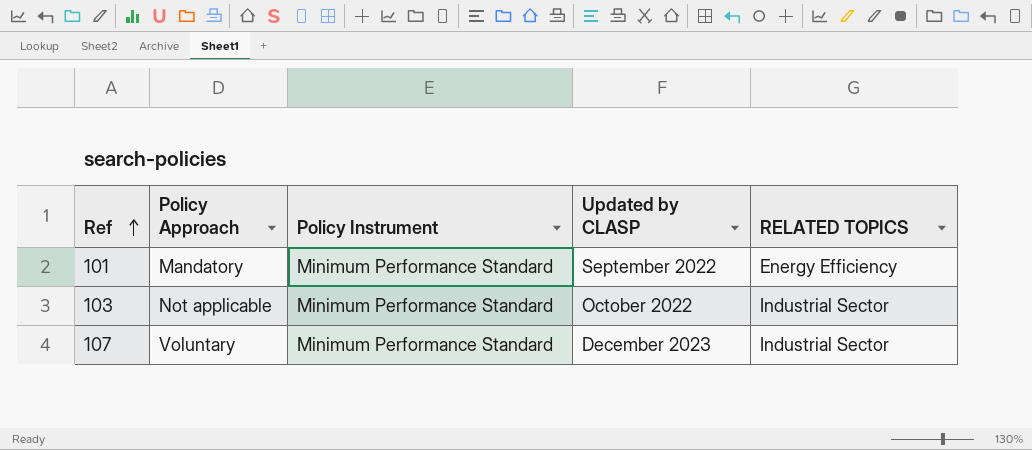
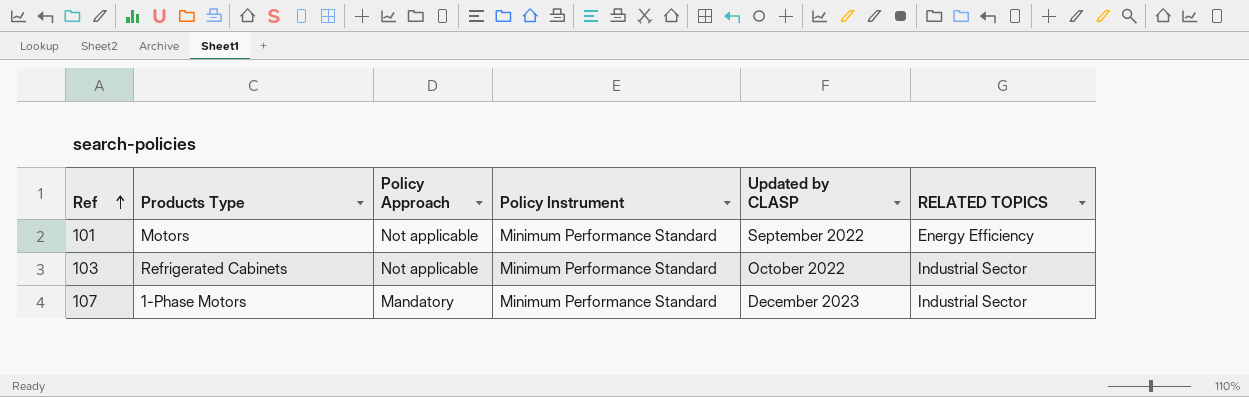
column Products Type | position: none -> 2
101 | Policy Approach: Mandatory -> Not applicable
107 | Policy Approach: Voluntary -> Mandatory

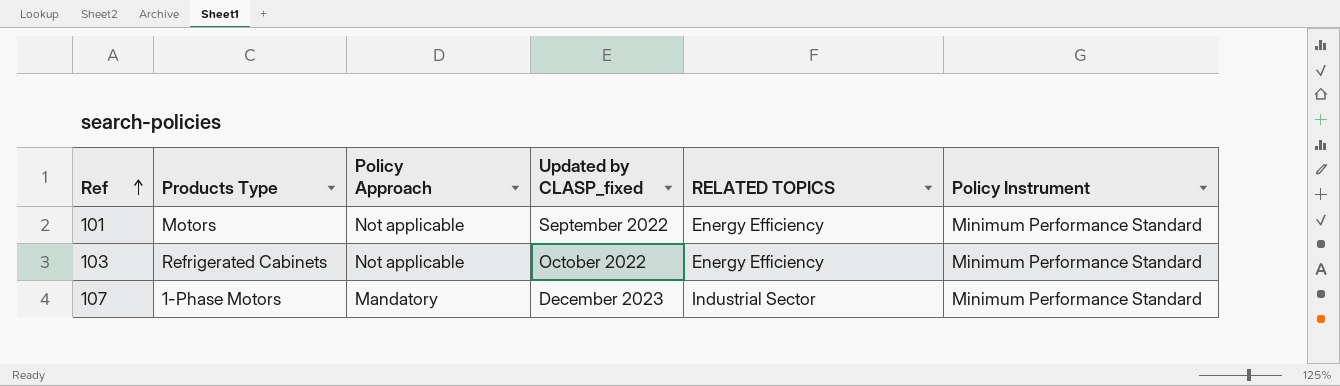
column name: Updated by CLASP -> Updated by CLASP_fixed
column Policy Instrument | position: 4 -> 6
103 | RELATED TOPICS: Industrial Sector -> Energy Efficiency

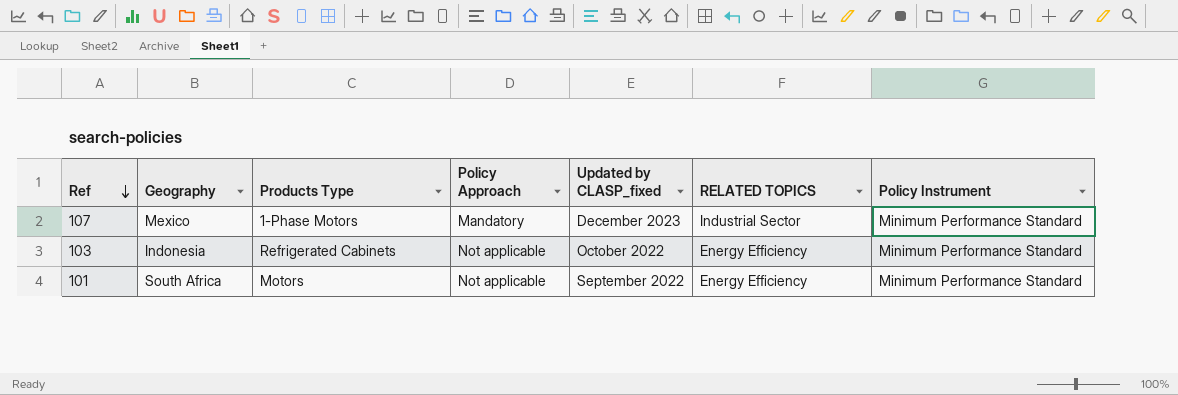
row order: Ref ascending -> Ref descending
column Geography | position: none -> 2

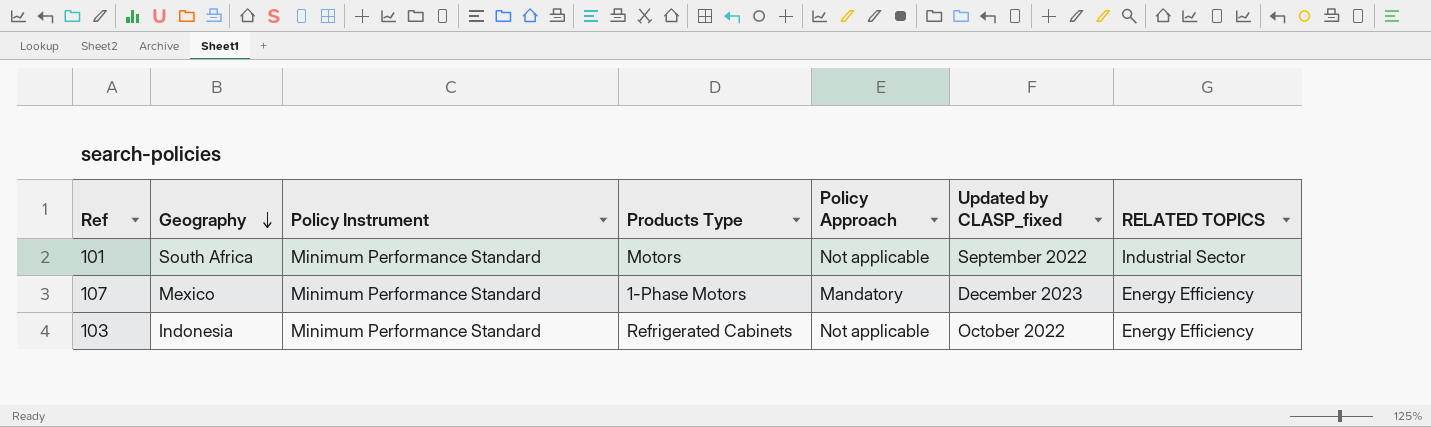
row order: Ref descending -> Geography descending
column Policy Instrument | position: 7 -> 3
101 | RELATED TOPICS: Energy Efficiency -> Industrial Sector
107 | RELATED TOPICS: Industrial Sector -> Energy Efficiency

